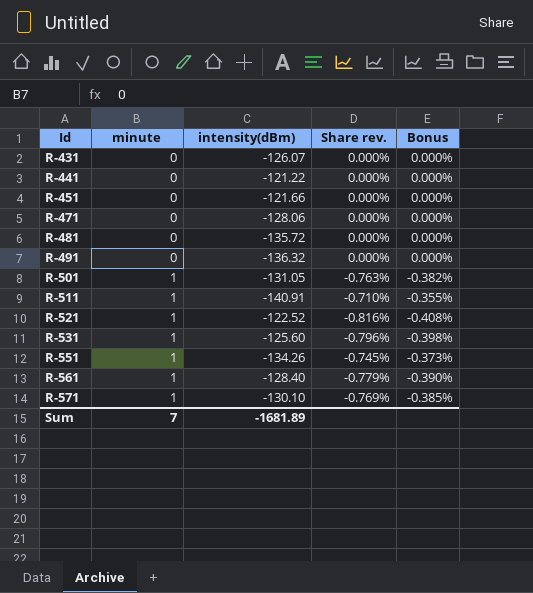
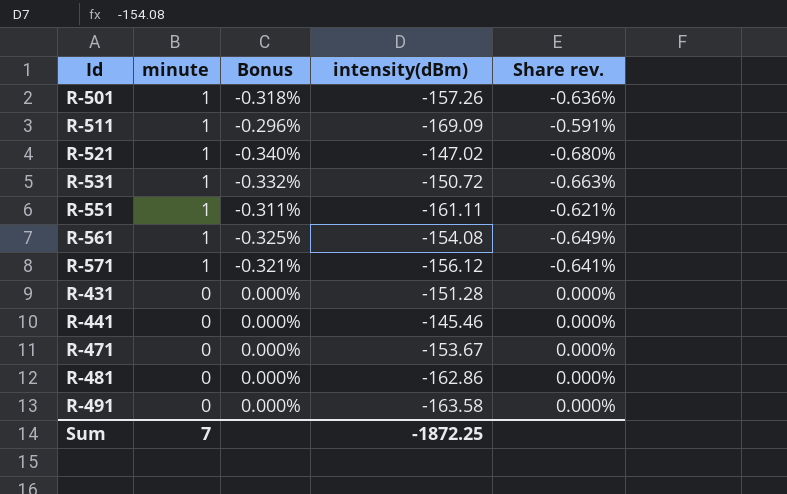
row order: Id ascending -> minute descending
column Bonus | position: 5 -> 3
row R-451: 0 | -121.66 | 0.000% | 0.000% -> none
R-501 | Bonus: -0.382% -> -0.318%
R-501 | intensity(dBm): -131.05 -> -157.26
R-501 | Share rev.: -0.763% -> -0.636%
R-511 | Bonus: -0.355% -> -0.296%
R-511 | intensity(dBm): -140.91 -> -169.09
R-511 | Share rev.: -0.710% -> -0.591%
R-521 | Bonus: -0.408% -> -0.340%
R-521 | intensity(dBm): -122.52 -> -147.02
R-521 | Share rev.: -0.816% -> -0.680%
R-531 | Bonus: -0.398% -> -0.332%
R-531 | intensity(dBm): -125.60 -> -150.72
R-531 | Share rev.: -0.796% -> -0.663%
R-551 | Bonus: -0.373% -> -0.311%
R-551 | intensity(dBm): -134.26 -> -161.11
R-551 | Share rev.: -0.745% -> -0.621%
R-561 | Bonus: -0.390% -> -0.325%
R-561 | intensity(dBm): -128.40 -> -154.08
R-561 | Share rev.: -0.779% -> -0.649%
R-571 | Bonus: -0.385% -> -0.321%
R-571 | intensity(dBm): -130.10 -> -156.12
R-571 | Share rev.: -0.769% -> -0.641%
R-431 | intensity(dBm): -126.07 -> -151.28
R-441 | intensity(dBm): -121.22 -> -145.46
R-471 | intensity(dBm): -128.06 -> -153.67
R-481 | intensity(dBm): -135.72 -> -162.86
R-491 | intensity(dBm): -136.32 -> -163.58
Sum | intensity(dBm): -1681.89 -> -1872.25

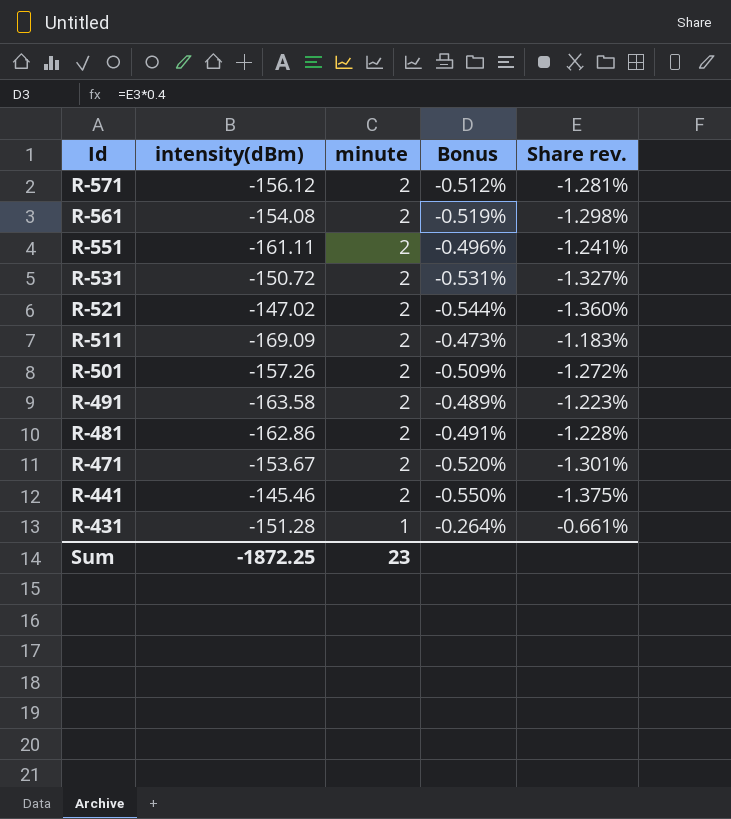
row order: minute descending -> Id descending
column intensity(dBm) | position: 4 -> 2
column Bonus | formula: [Share rev.] * 0.5 -> [Share rev.] * 0.4
R-571 | minute: 1 -> 2
R-571 | Share rev.: -0.641% -> -1.281%
R-561 | minute: 1 -> 2
R-561 | Share rev.: -0.649% -> -1.298%
R-551 | minute: 1 -> 2
R-551 | Share rev.: -0.621% -> -1.241%
R-531 | minute: 1 -> 2
R-531 | Share rev.: -0.663% -> -1.327%
R-521 | minute: 1 -> 2
R-521 | Share rev.: -0.680% -> -1.360%
R-511 | minute: 1 -> 2
R-511 | Share rev.: -0.591% -> -1.183%
R-501 | minute: 1 -> 2
R-501 | Share rev.: -0.636% -> -1.272%
R-491 | minute: 0 -> 2
R-491 | Share rev.: 0.000% -> -1.223%
R-481 | minute: 0 -> 2
R-481 | Share rev.: 0.000% -> -1.228%
R-471 | minute: 0 -> 2
R-471 | Share rev.: 0.000% -> -1.301%
R-441 | minute: 0 -> 2
R-441 | Share rev.: 0.000% -> -1.375%
R-431 | minute: 0 -> 1
R-431 | Share rev.: 0.000% -> -0.661%
Sum | minute: 7 -> 23

